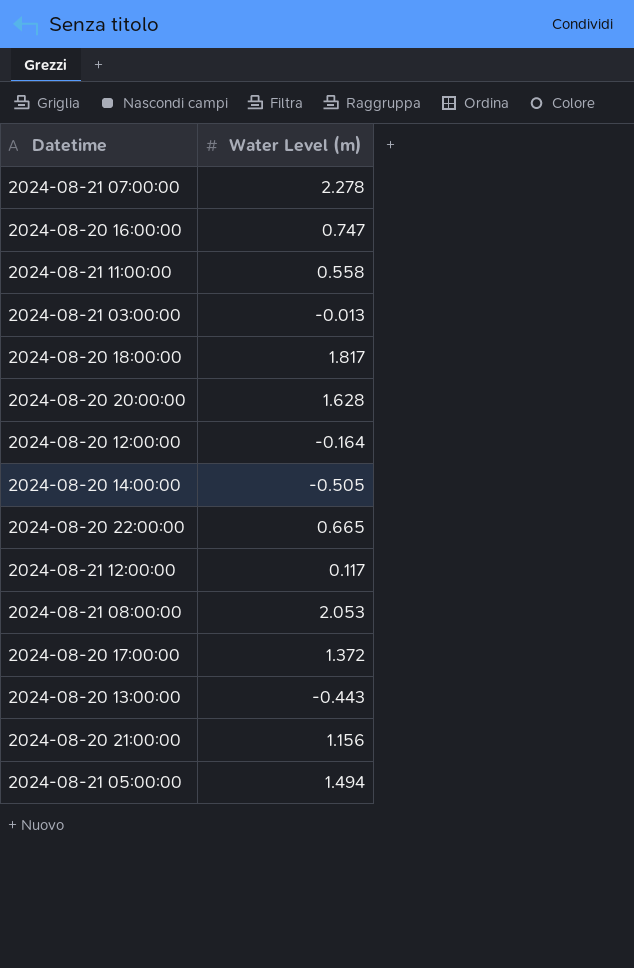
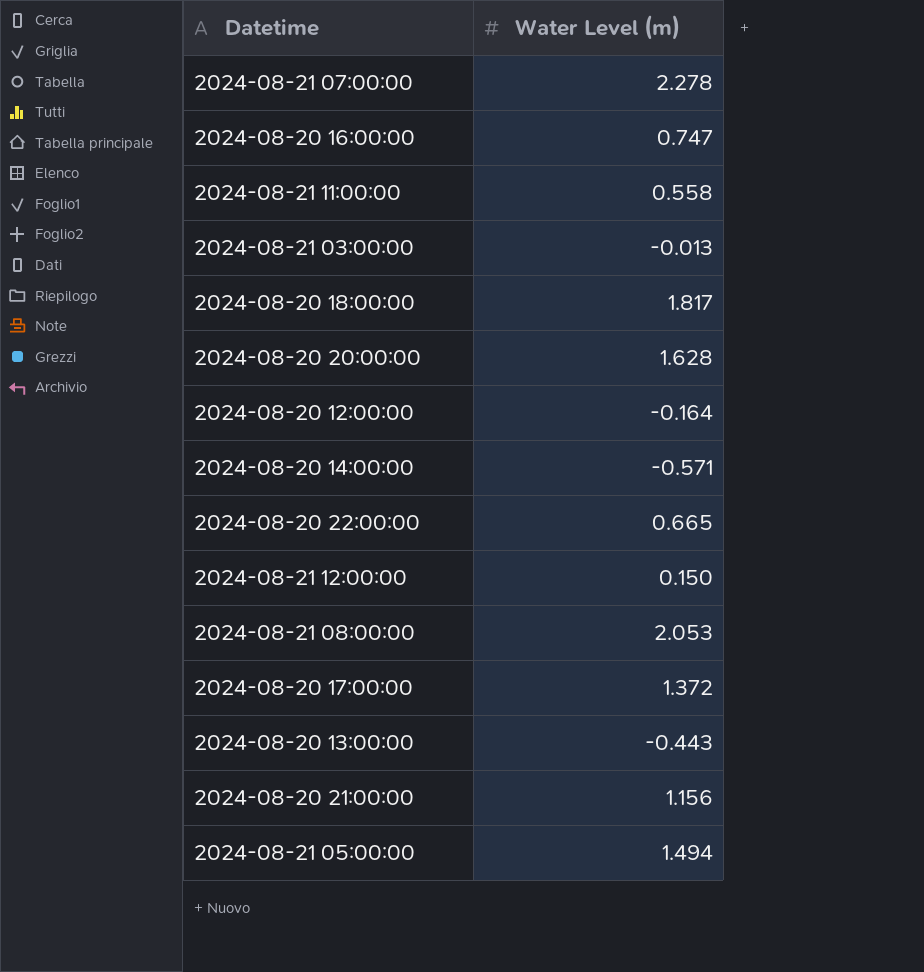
2024-08-20 14:00:00 | Water Level (m): -0.505 -> -0.571
2024-08-21 12:00:00 | Water Level (m): 0.117 -> 0.150

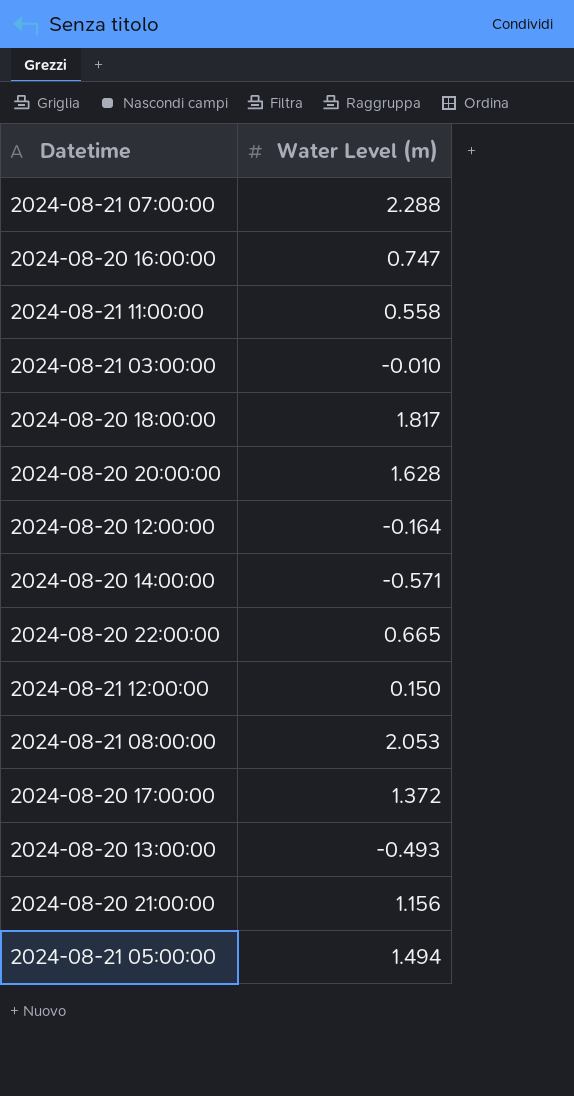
2024-08-21 07:00:00 | Water Level (m): 2.278 -> 2.288
2024-08-21 03:00:00 | Water Level (m): -0.013 -> -0.010
2024-08-20 13:00:00 | Water Level (m): -0.443 -> -0.493

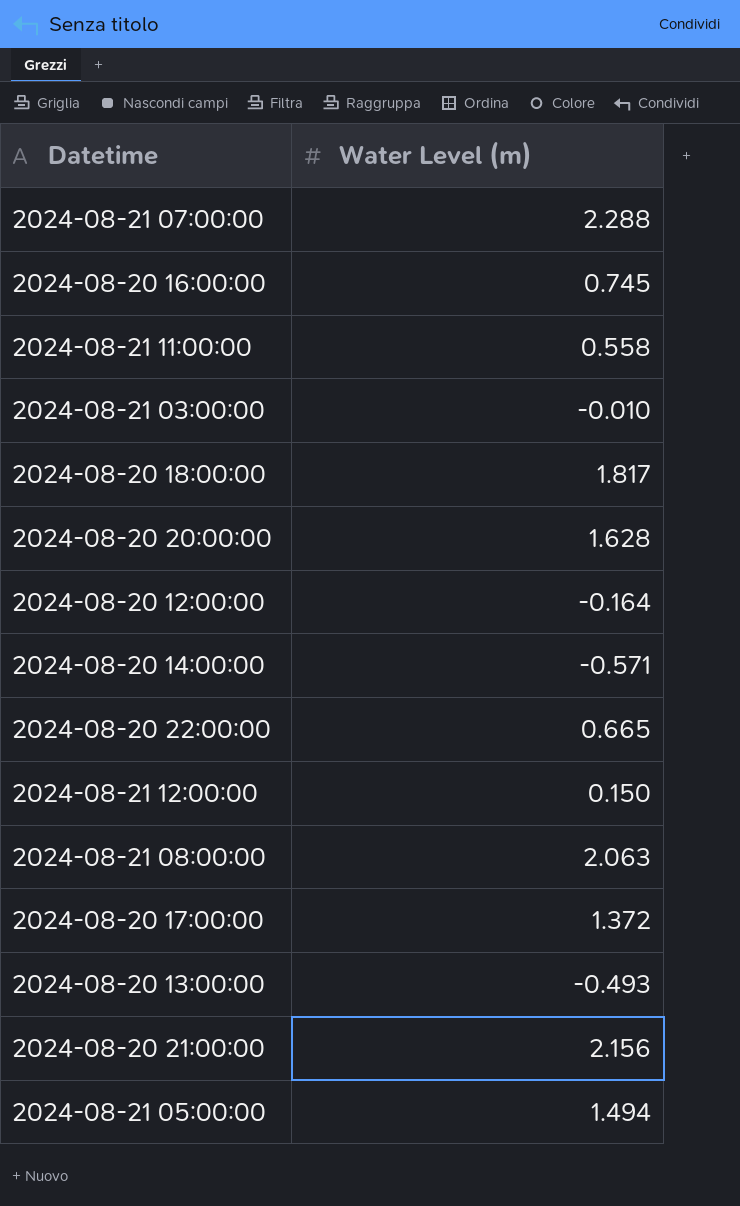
2024-08-20 16:00:00 | Water Level (m): 0.747 -> 0.745
2024-08-21 08:00:00 | Water Level (m): 2.053 -> 2.063
2024-08-20 21:00:00 | Water Level (m): 1.156 -> 2.156

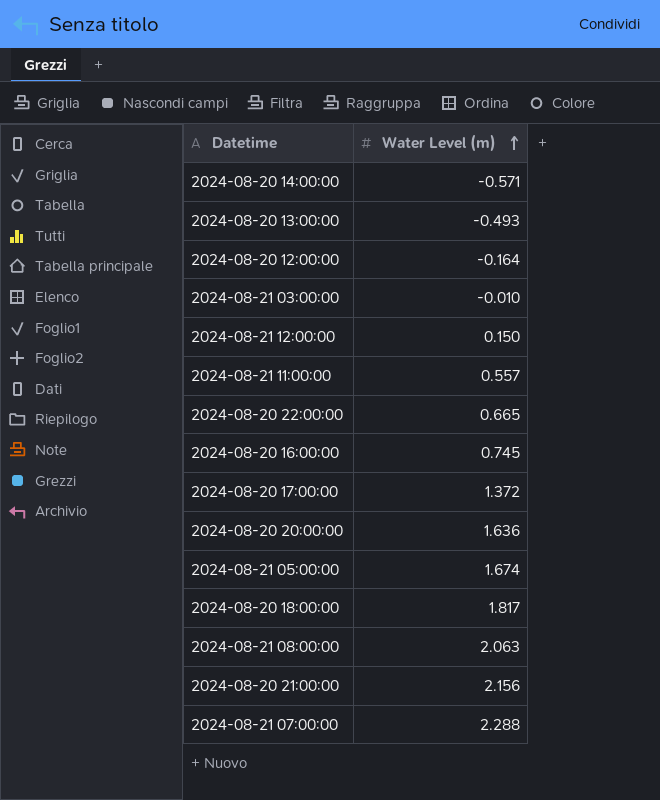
row order: none -> Water Level (m) ascending
2024-08-21 11:00:00 | Water Level (m): 0.558 -> 0.557
2024-08-20 20:00:00 | Water Level (m): 1.628 -> 1.636
2024-08-21 05:00:00 | Water Level (m): 1.494 -> 1.674

